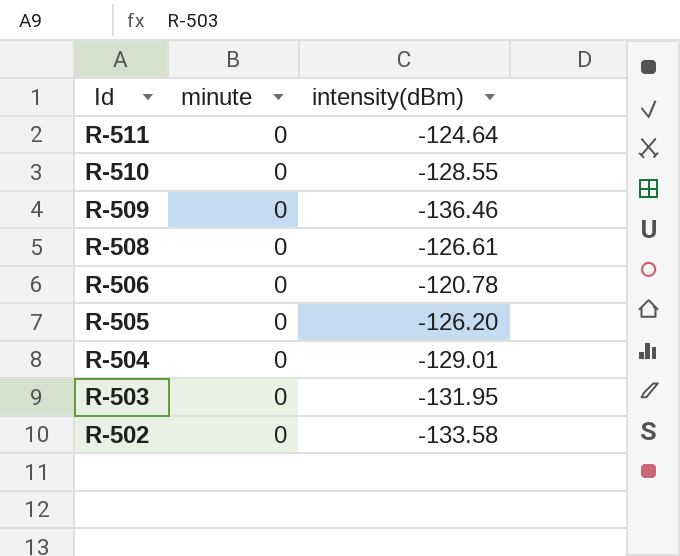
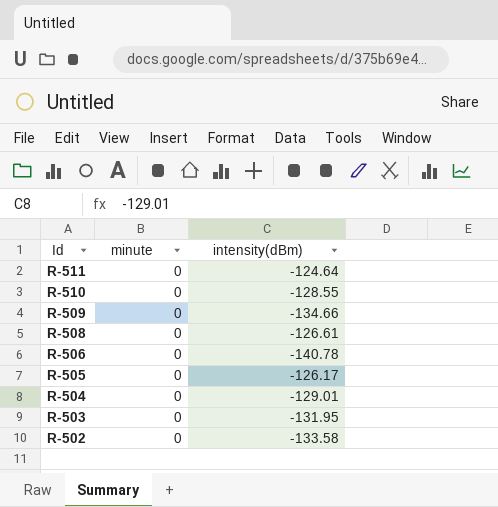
R-509 | intensity(dBm): -136.46 -> -134.66
R-506 | intensity(dBm): -120.78 -> -140.78
R-505 | intensity(dBm): -126.20 -> -126.17

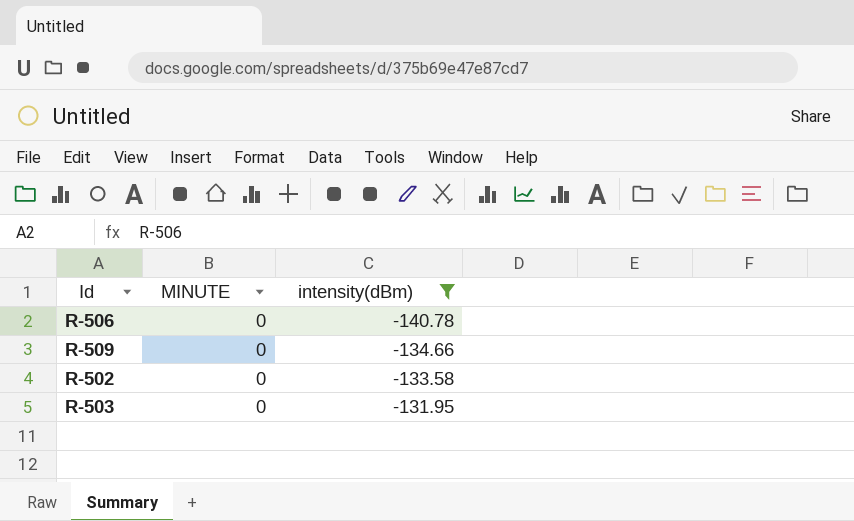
filter: none -> intensity(dBm) <= -131.95
row order: Id descending -> intensity(dBm) ascending
column name: minute -> MINUTE

